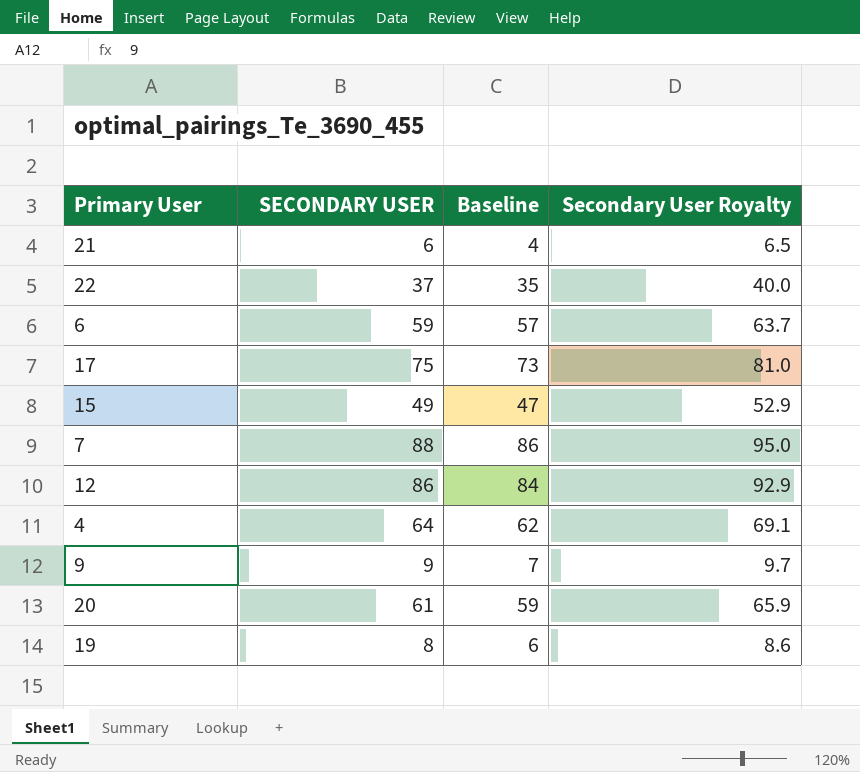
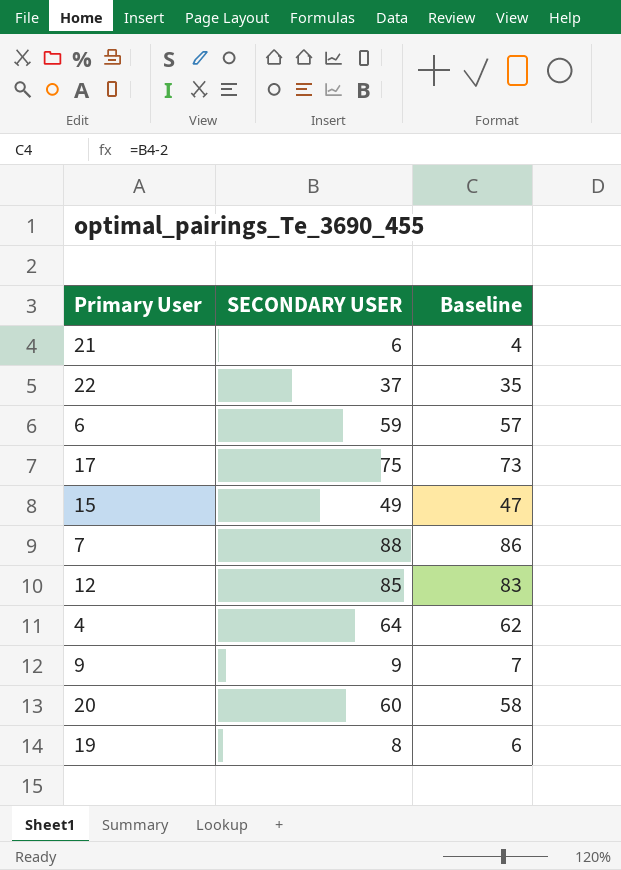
column Secondary User Royalty | formula: [SECONDARY USER] * 1.08 -> none
12 | SECONDARY USER: 86 -> 85
12 | Baseline: 84 -> 83
20 | SECONDARY USER: 61 -> 60
20 | Baseline: 59 -> 58

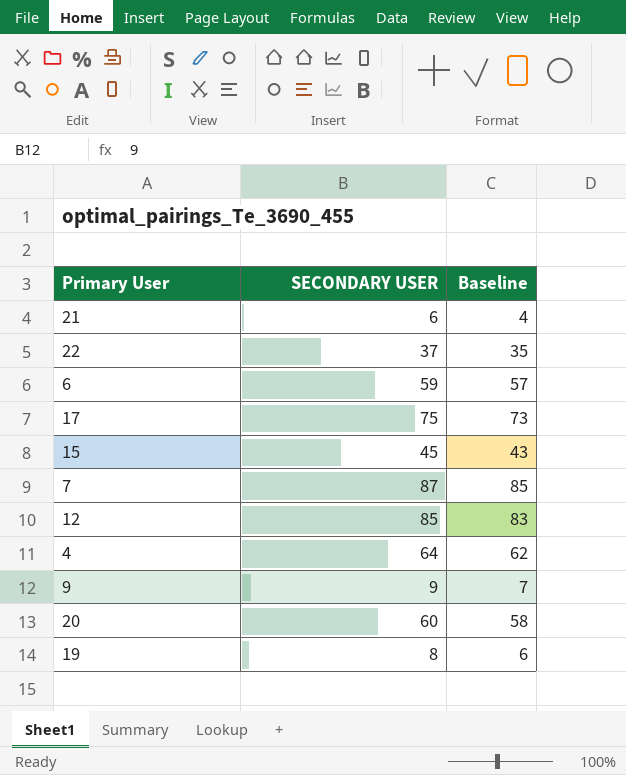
15 | SECONDARY USER: 49 -> 45
15 | Baseline: 47 -> 43
7 | SECONDARY USER: 88 -> 87
7 | Baseline: 86 -> 85

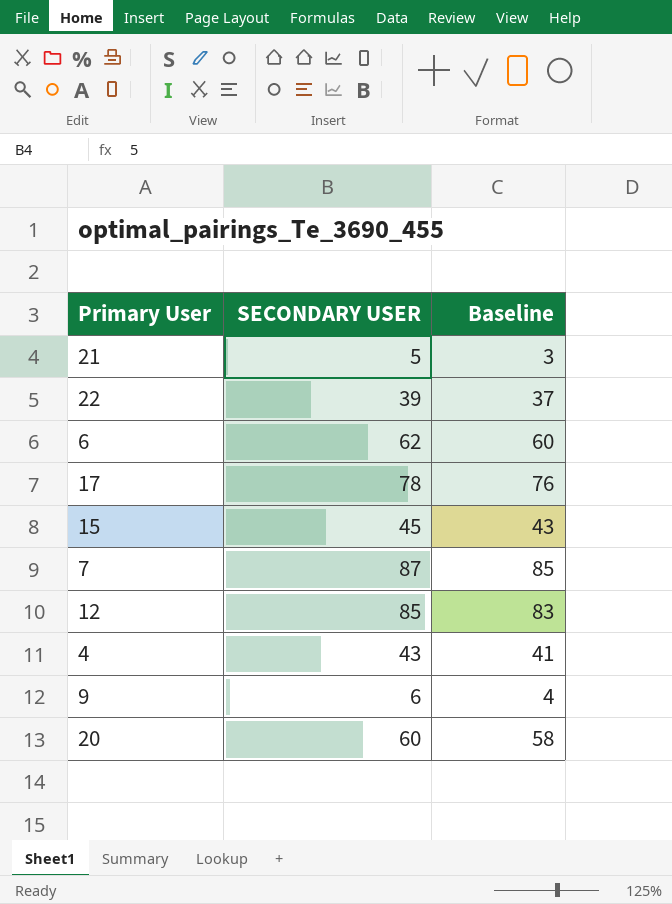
row 19: 8 | 6 -> none
21 | SECONDARY USER: 6 -> 5
21 | Baseline: 4 -> 3
22 | SECONDARY USER: 37 -> 39
22 | Baseline: 35 -> 37
6 | SECONDARY USER: 59 -> 62
6 | Baseline: 57 -> 60
17 | SECONDARY USER: 75 -> 78
17 | Baseline: 73 -> 76
4 | SECONDARY USER: 64 -> 43
4 | Baseline: 62 -> 41
9 | SECONDARY USER: 9 -> 6
9 | Baseline: 7 -> 4

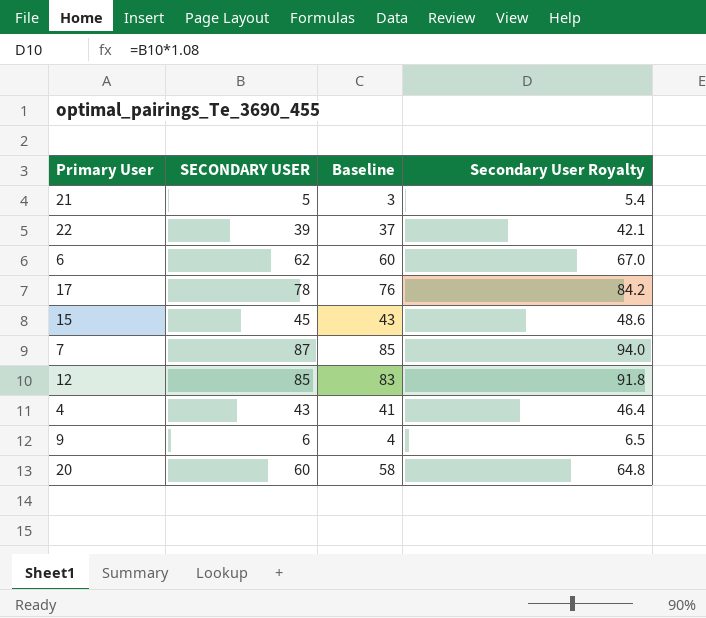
column Secondary User Royalty | formula: none -> [SECONDARY USER] * 1.08

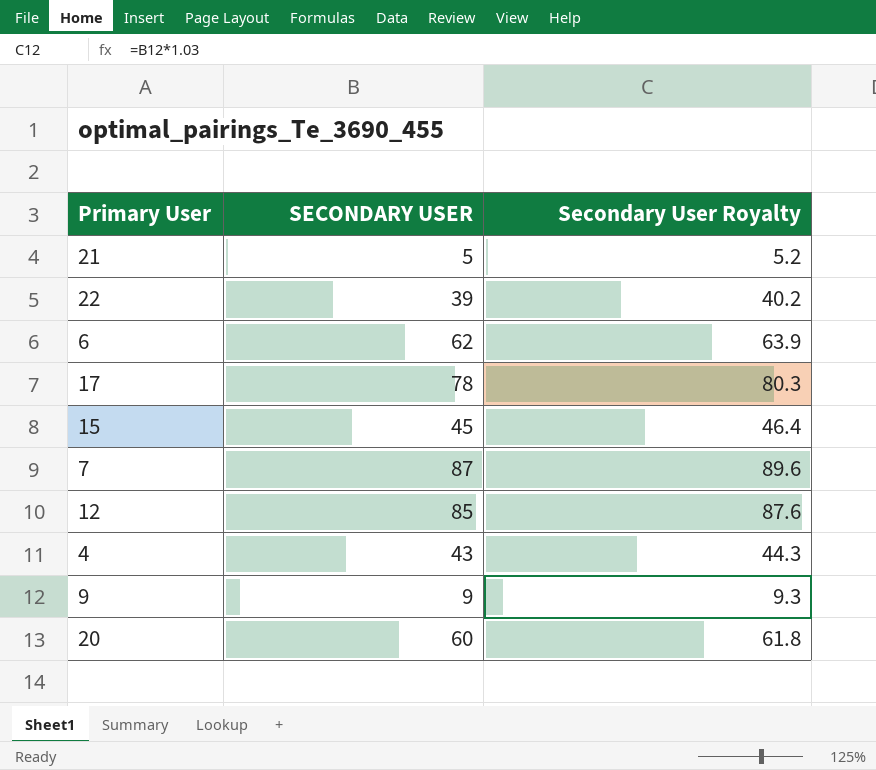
column Baseline | formula: [SECONDARY USER] - 2 -> none
column Secondary User Royalty | formula: [SECONDARY USER] * 1.08 -> [SECONDARY USER] * 1.03
9 | SECONDARY USER: 6 -> 9

